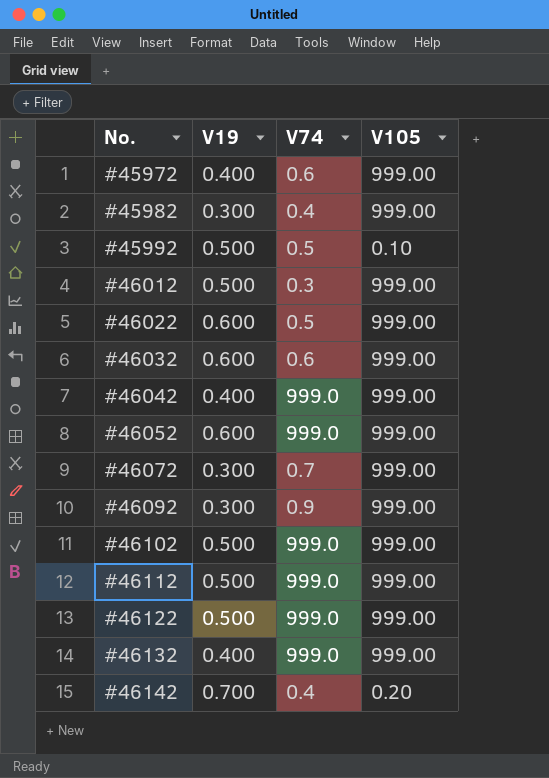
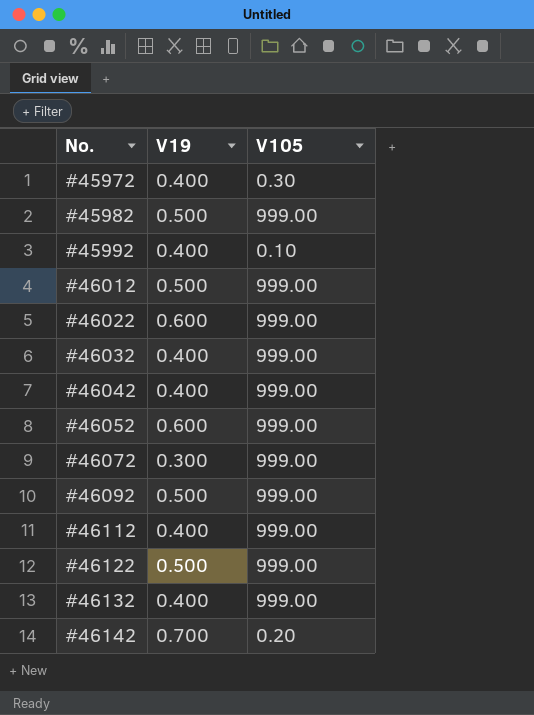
column V74 | position: 3 -> none
row #46102: 0.500 | 999.0 | 999.00 -> none
#45972 | V105: 999.00 -> 0.30
#45982 | V19: 0.300 -> 0.500
#45992 | V19: 0.500 -> 0.400
#46032 | V19: 0.600 -> 0.400
#46092 | V19: 0.300 -> 0.500
#46112 | V19: 0.500 -> 0.400

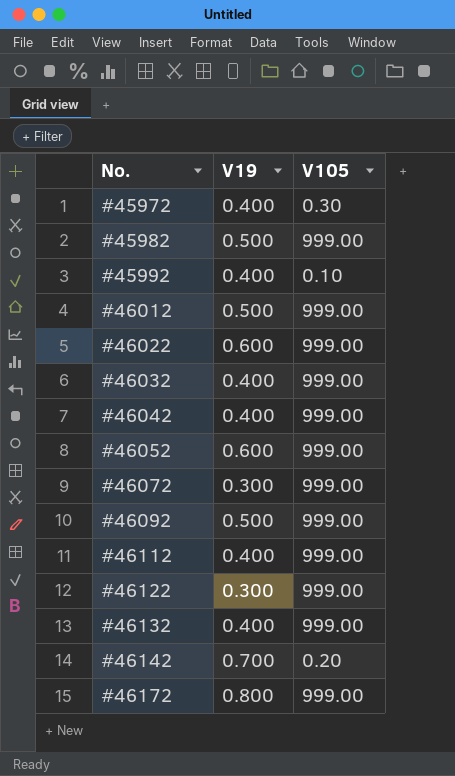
#46122 | V19: 0.500 -> 0.300
row #46172: none -> 0.800 | 999.00

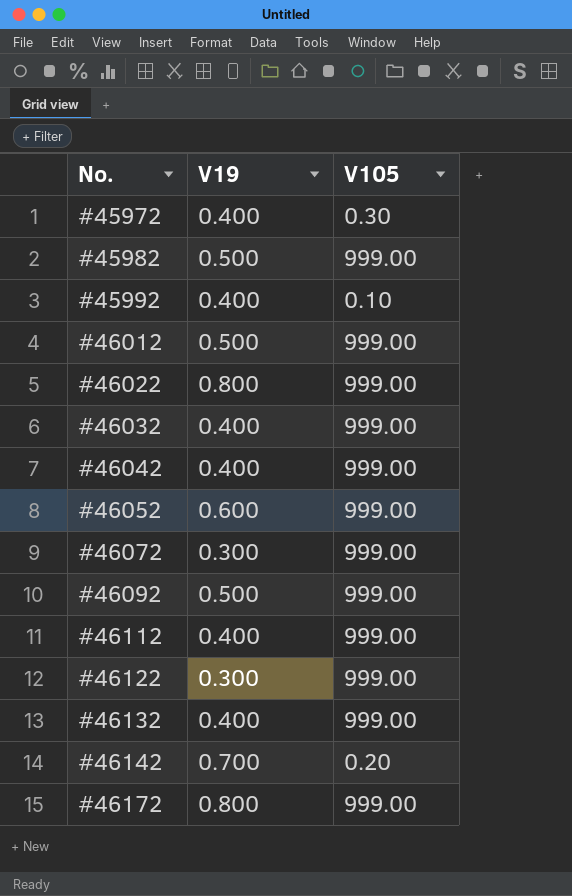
#46022 | V19: 0.600 -> 0.800

